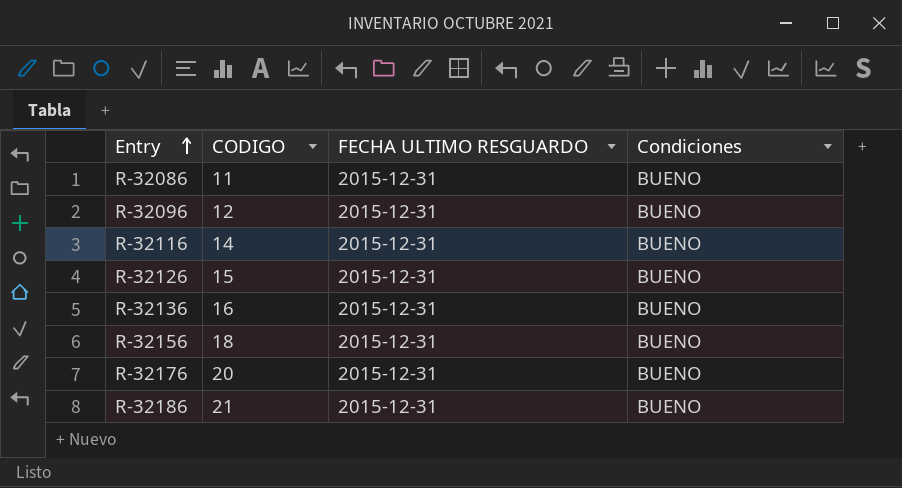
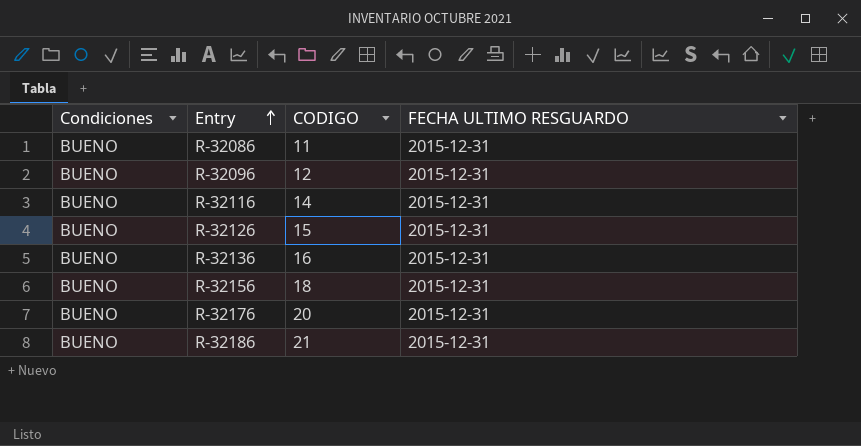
column Condiciones | position: 4 -> 1

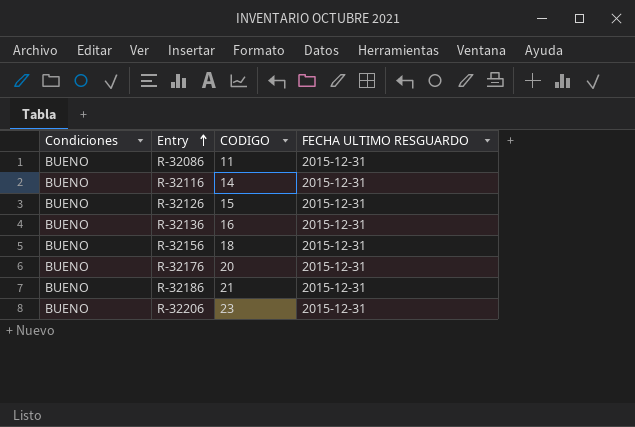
row R-32096: BUENO | 12 | 2015-12-31 -> none
row R-32206: none -> BUENO | 23 | 2015-12-31

